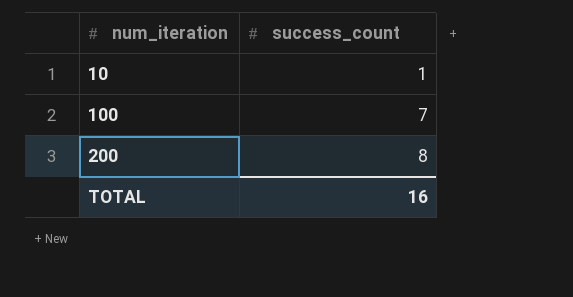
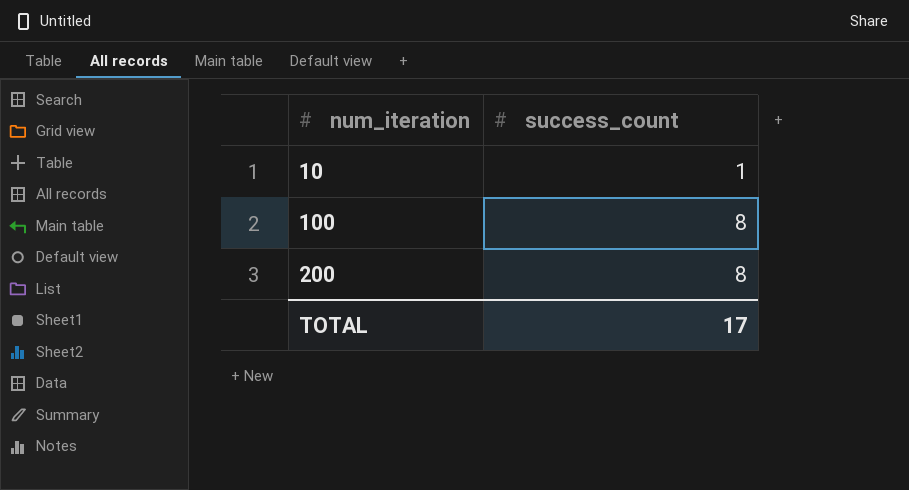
100 | success_count: 7 -> 8
TOTAL | success_count: 16 -> 17

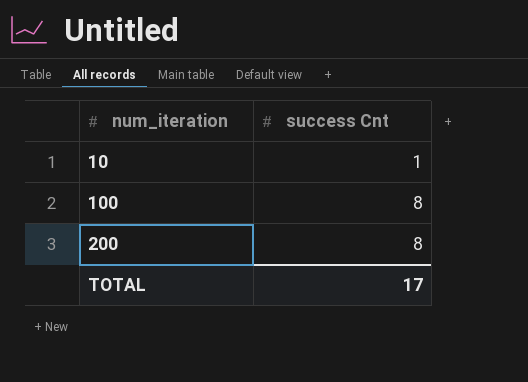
column name: success_count -> success Cnt

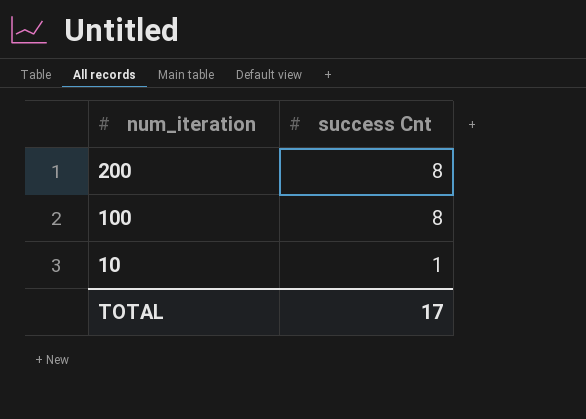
row order: num_iteration ascending -> num_iteration descending

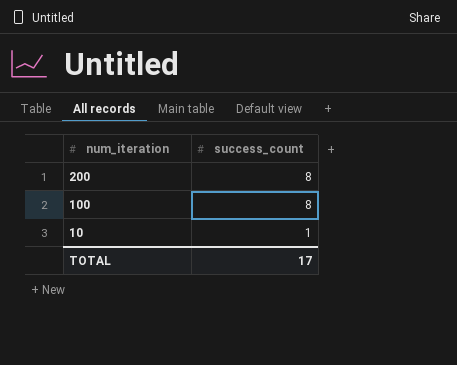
column name: success Cnt -> success_count

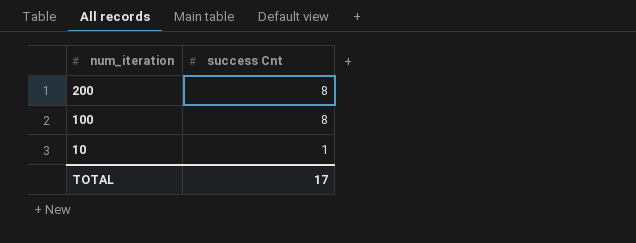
column name: success_count -> success Cnt

